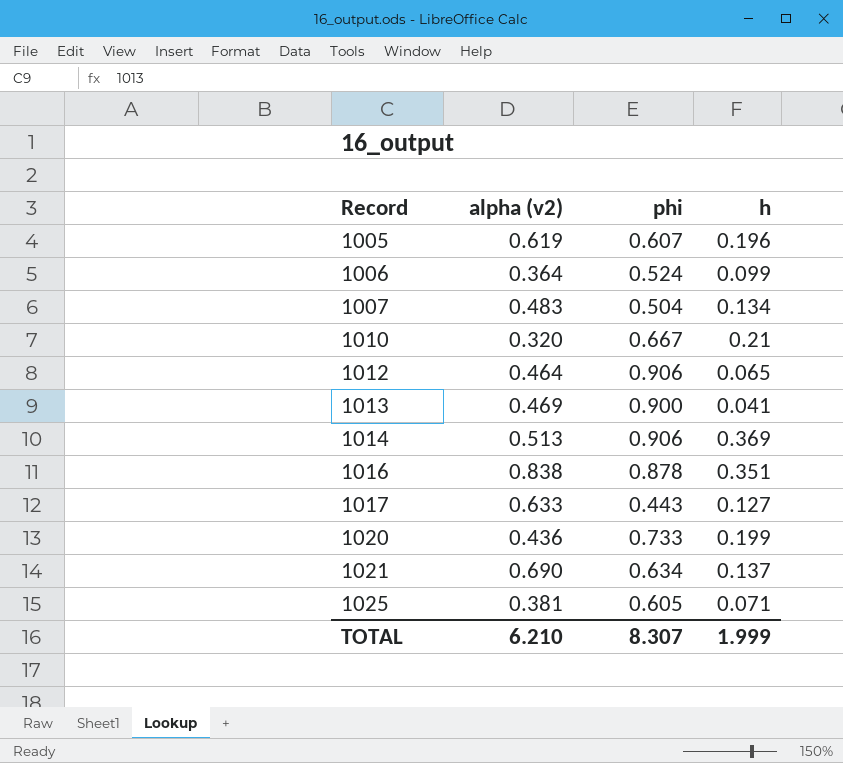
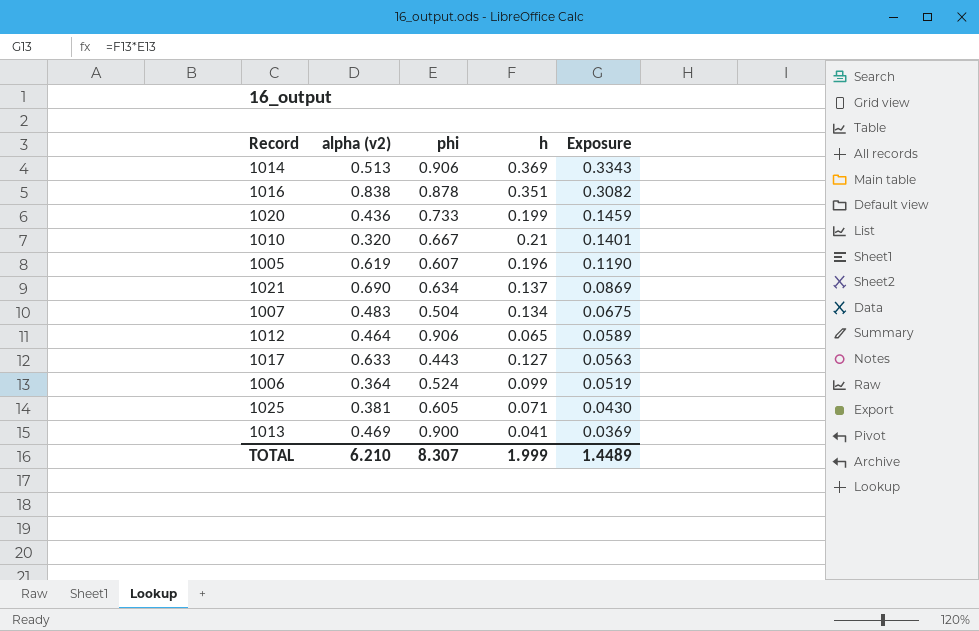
row order: Record ascending -> Exposure descending
column Exposure | formula: none -> [phi] * [h]

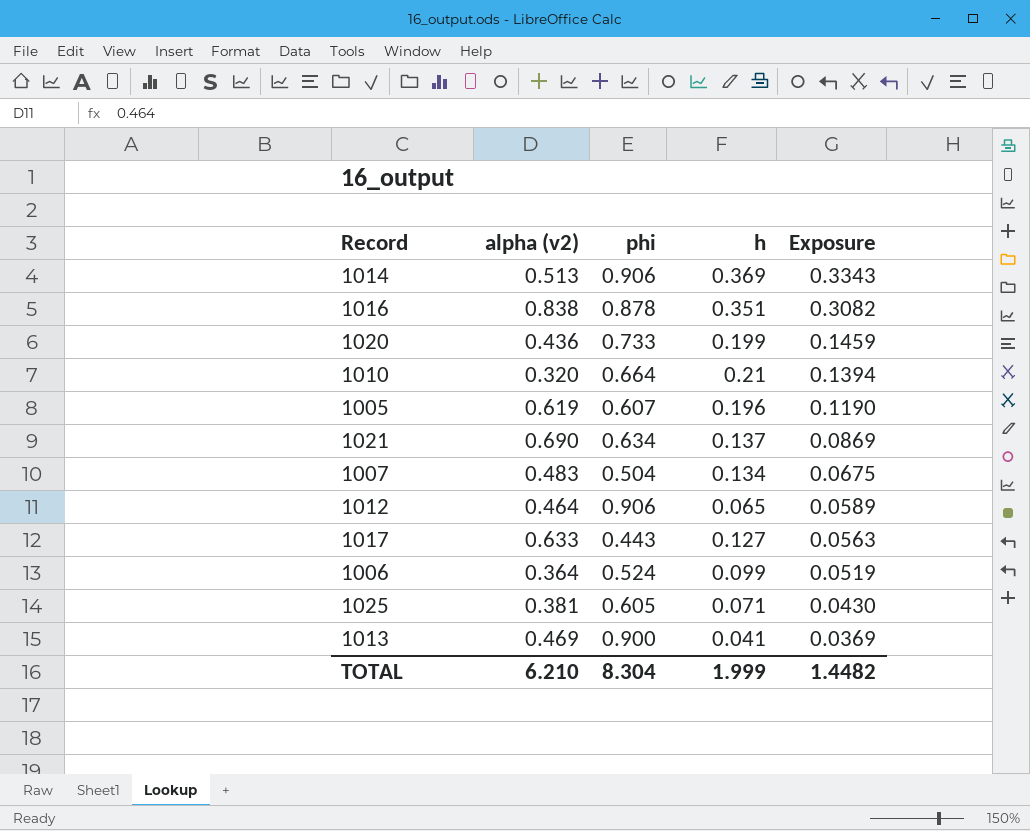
1010 | phi: 0.667 -> 0.664
1010 | Exposure: 0.1401 -> 0.1394
TOTAL | phi: 8.307 -> 8.304
TOTAL | Exposure: 1.4489 -> 1.4482

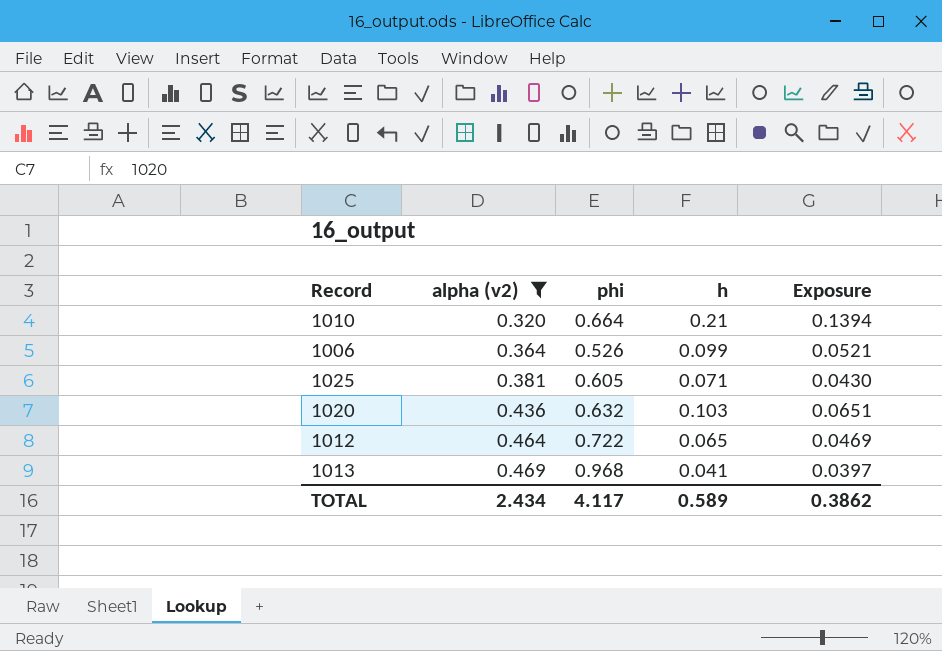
filter: none -> alpha (v2) <= 0.469
row order: Exposure descending -> alpha (v2) ascending
1006 | phi: 0.524 -> 0.526
1006 | Exposure: 0.0519 -> 0.0521
1020 | phi: 0.733 -> 0.632
1020 | h: 0.199 -> 0.103
1020 | Exposure: 0.1459 -> 0.0651
1012 | phi: 0.906 -> 0.722
1012 | Exposure: 0.0589 -> 0.0469
1013 | phi: 0.900 -> 0.968
1013 | Exposure: 0.0369 -> 0.0397
TOTAL | alpha (v2): 6.210 -> 2.434
TOTAL | phi: 8.304 -> 4.117
TOTAL | h: 1.999 -> 0.589
TOTAL | Exposure: 1.4482 -> 0.3862

